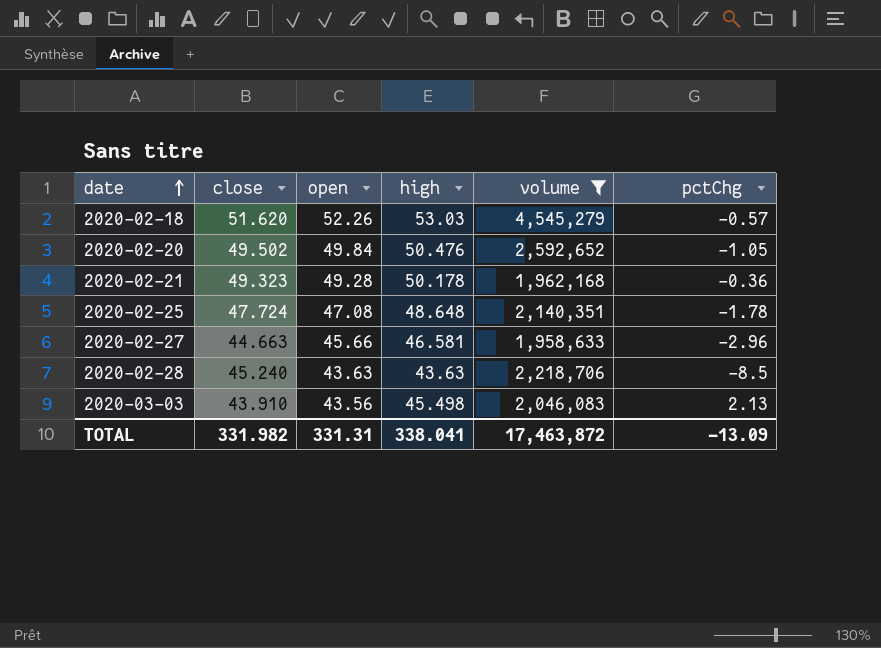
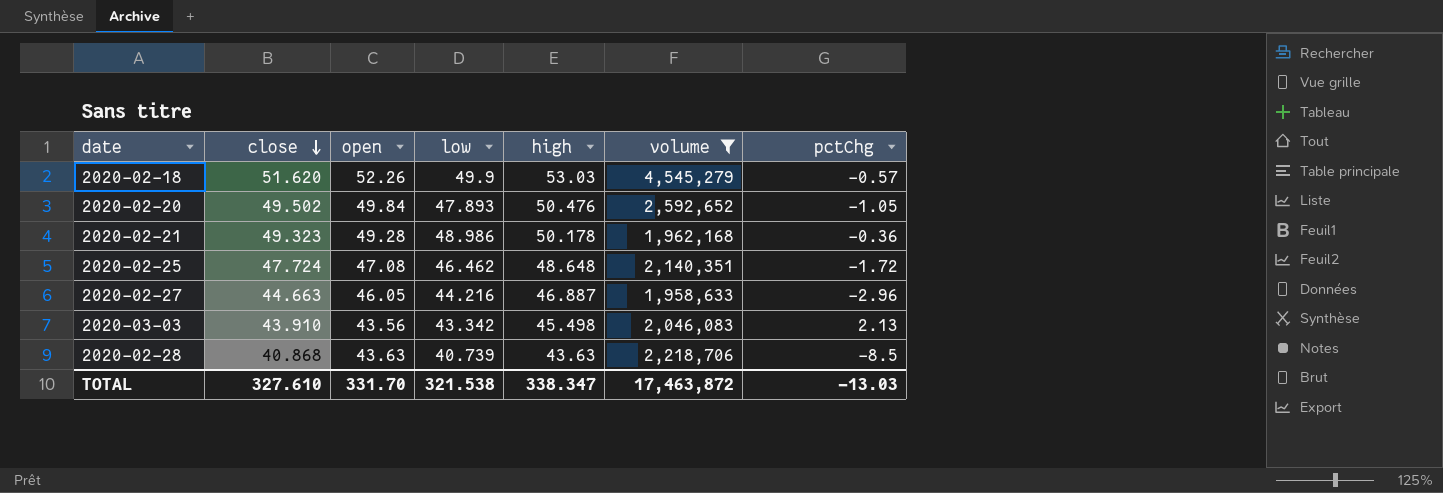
row order: date ascending -> close descending
column low | position: none -> 4
2020-02-25 | pctChg: -1.78 -> -1.72
2020-02-27 | open: 45.66 -> 46.05
2020-02-27 | high: 46.581 -> 46.887
2020-02-28 | close: 45.240 -> 40.868
TOTAL | close: 331.982 -> 327.610
TOTAL | open: 331.31 -> 331.70
TOTAL | high: 338.041 -> 338.347
TOTAL | pctChg: -13.09 -> -13.03

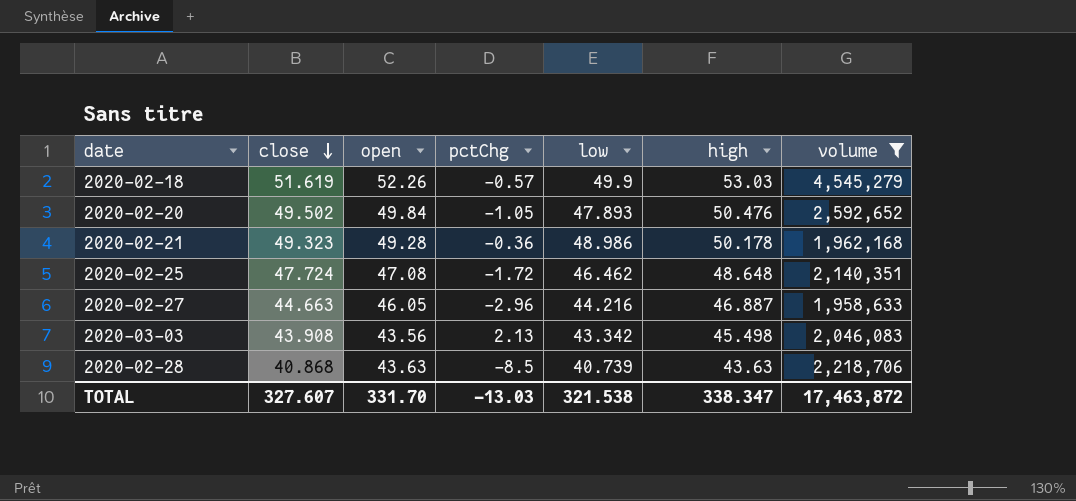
column pctChg | position: 7 -> 4
2020-02-18 | close: 51.620 -> 51.619
2020-03-03 | close: 43.910 -> 43.908
TOTAL | close: 327.610 -> 327.607

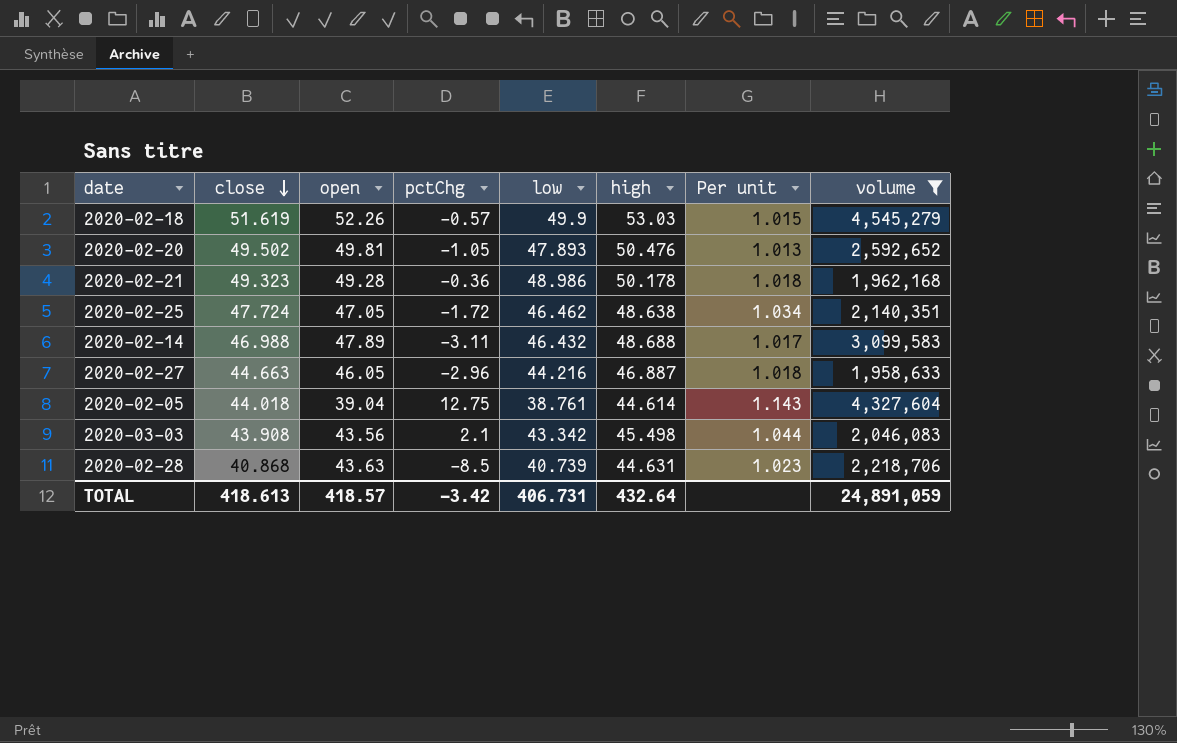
column Per unit | formula: none -> [high] / [open]
2020-02-20 | open: 49.84 -> 49.81
2020-02-25 | open: 47.08 -> 47.05
2020-02-25 | high: 48.648 -> 48.638
row 2020-02-14: none -> 46.988 | 47.89 | -3.11 | 46.432 | 48.688 | 1.017 | 3,099,583
row 2020-02-05: none -> 44.018 | 39.04 | 12.75 | 38.761 | 44.614 | 1.143 | 4,327,604
2020-03-03 | pctChg: 2.13 -> 2.1
2020-02-28 | high: 43.63 -> 44.631
TOTAL | close: 327.607 -> 418.613
TOTAL | open: 331.70 -> 418.57
TOTAL | pctChg: -13.03 -> -3.42
TOTAL | low: 321.538 -> 406.731
TOTAL | high: 338.347 -> 432.64
TOTAL | volume: 17,463,872 -> 24,891,059

